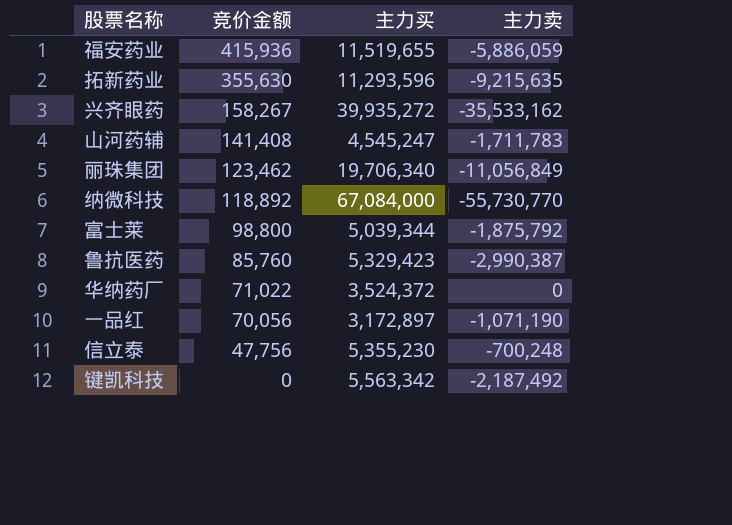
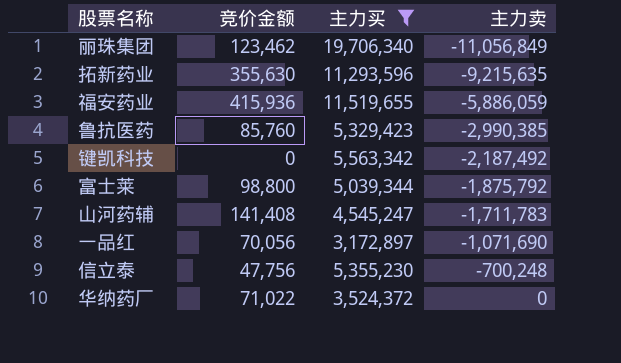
filter: none -> 主力买 <= 19,706,340
row order: 竞价金额 descending -> 主力卖 ascending
鲁抗医药 | 主力卖: -2,990,387 -> -2,990,385
一品红 | 主力卖: -1,071,190 -> -1,071,690

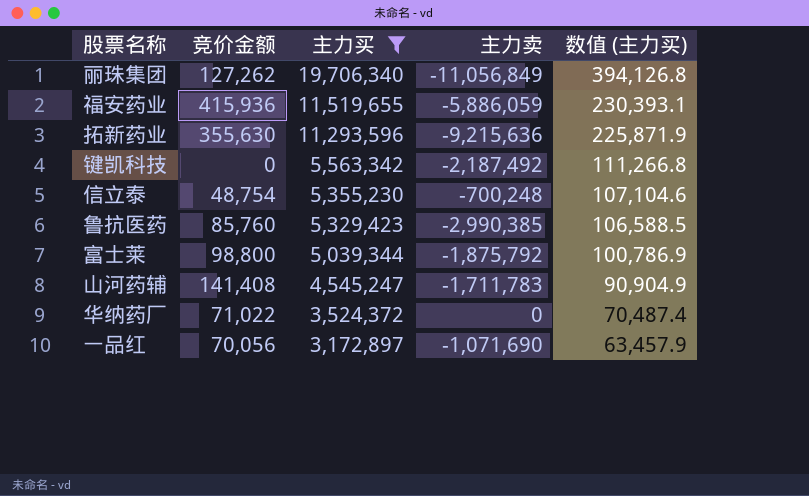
row order: 主力卖 ascending -> 主力买 descending
column 数值 (主力买) | formula: none -> [主力买] * 0.02
丽珠集团 | 竞价金额: 123,462 -> 127,262
拓新药业 | 主力卖: -9,215,635 -> -9,215,636
信立泰 | 竞价金额: 47,756 -> 48,754

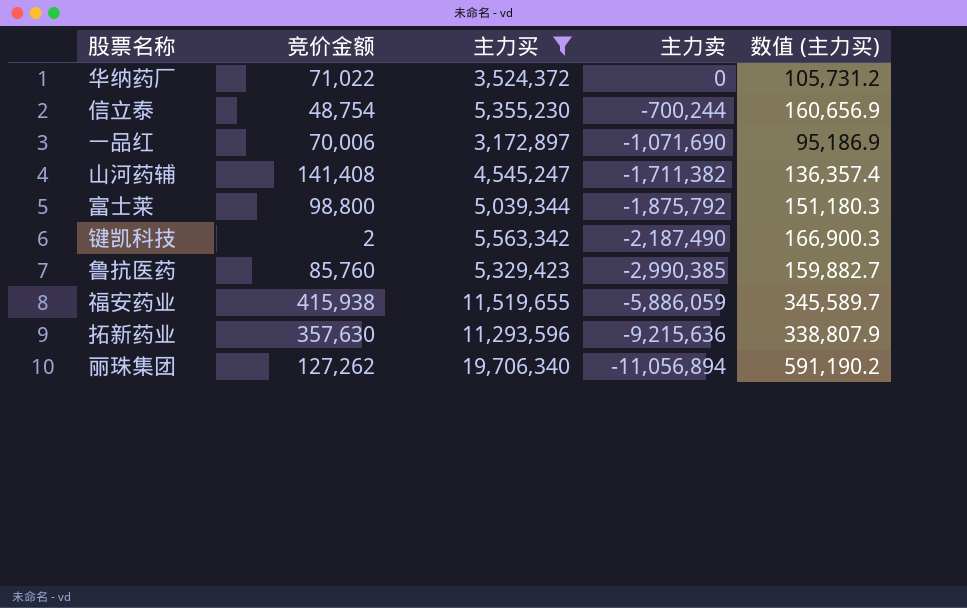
row order: 主力买 descending -> 主力卖 descending
column 数值 (主力买) | formula: [主力买] * 0.02 -> [主力买] * 0.03
信立泰 | 主力卖: -700,248 -> -700,244
一品红 | 竞价金额: 70,056 -> 70,006
山河药辅 | 主力卖: -1,711,783 -> -1,711,382
键凯科技 | 竞价金额: 0 -> 2
键凯科技 | 主力卖: -2,187,492 -> -2,187,490
福安药业 | 竞价金额: 415,936 -> 415,938
拓新药业 | 竞价金额: 355,630 -> 357,630
丽珠集团 | 主力卖: -11,056,849 -> -11,056,894

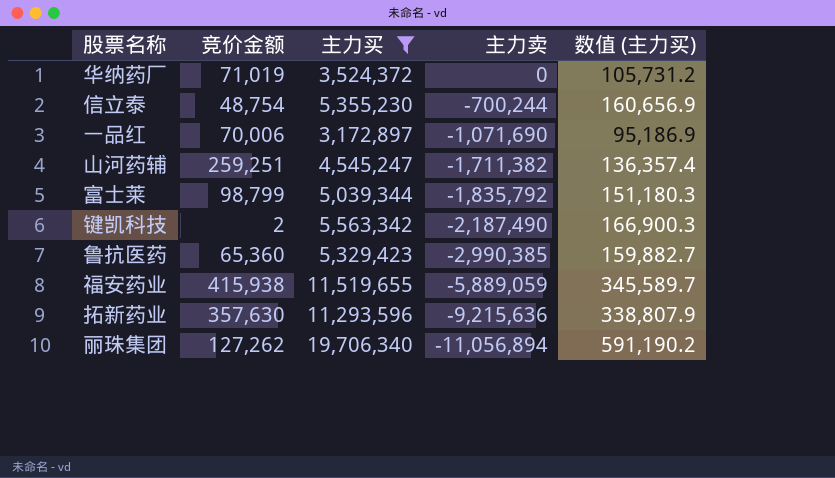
华纳药厂 | 竞价金额: 71,022 -> 71,019
山河药辅 | 竞价金额: 141,408 -> 259,251
富士莱 | 竞价金额: 98,800 -> 98,799
富士莱 | 主力卖: -1,875,792 -> -1,835,792
鲁抗医药 | 竞价金额: 85,760 -> 65,360
福安药业 | 主力卖: -5,886,059 -> -5,889,059

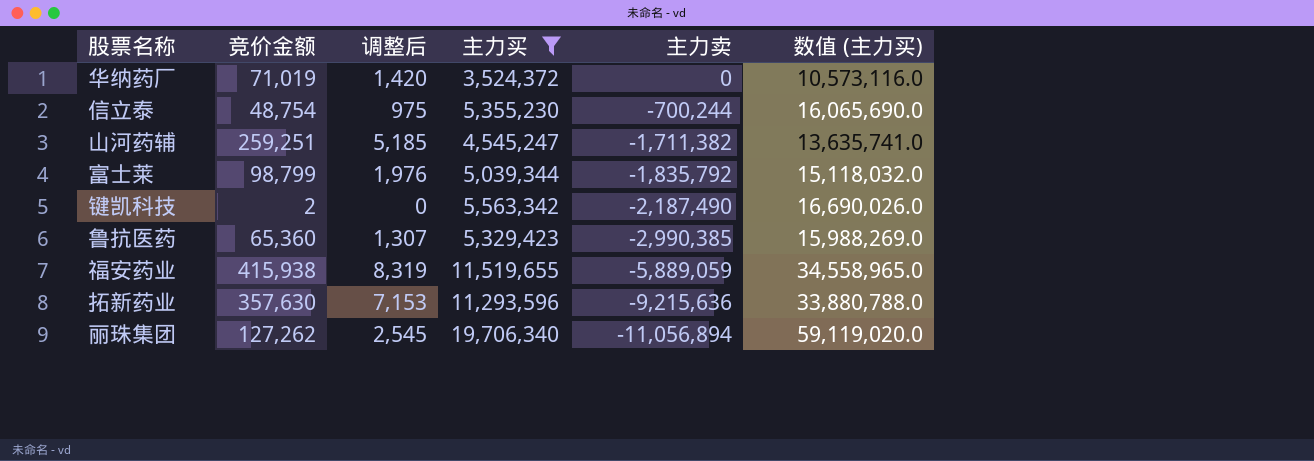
column 调整后 | formula: none -> [竞价金额] * 0.02
column 数值 (主力买) | formula: [主力买] * 0.03 -> [主力买] * 3
row 一品红: 70,006 | 3,172,897 | -1,071,690 | 95,186.9 -> none

